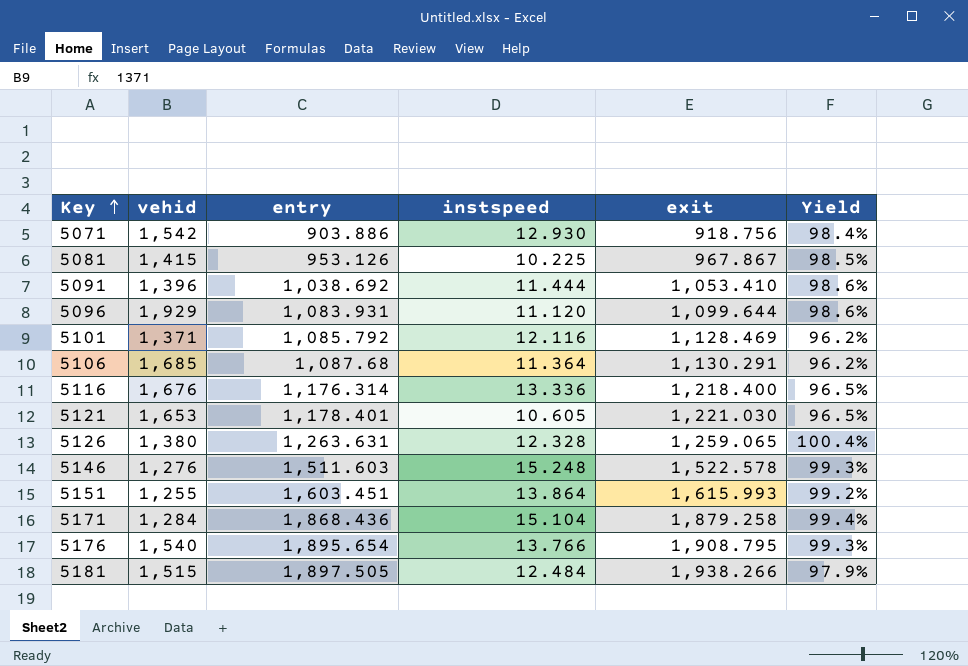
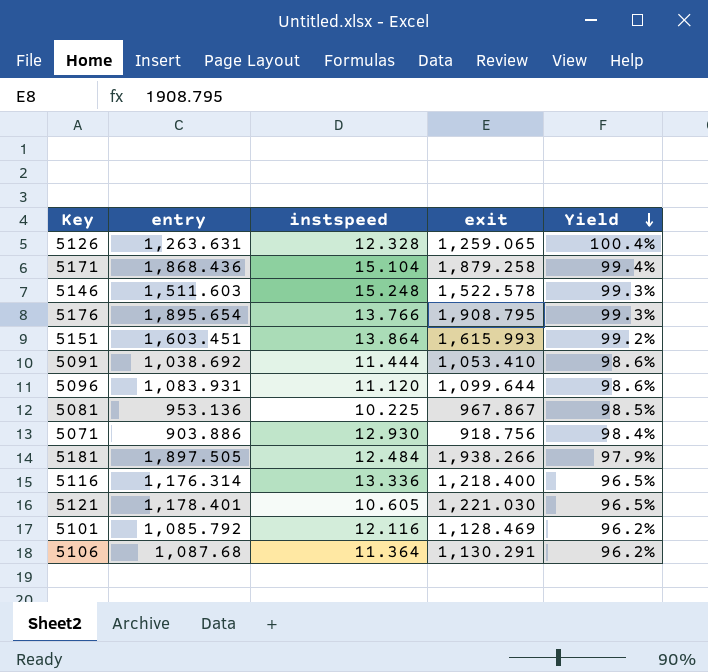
row order: Key ascending -> Yield descending
column vehid | position: 2 -> none
5081 | entry: 953.126 -> 953.136

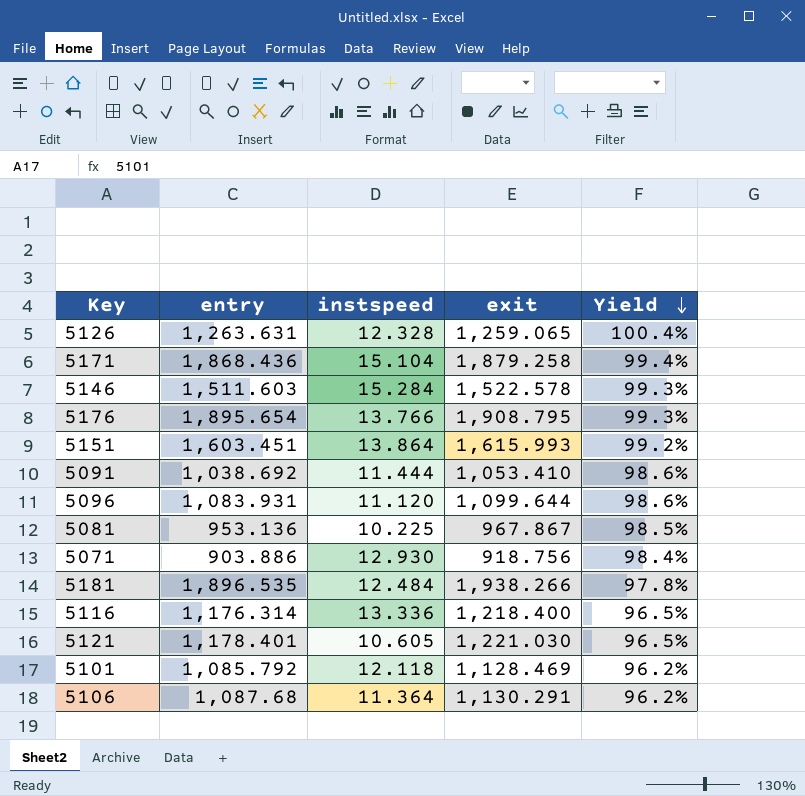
5146 | instspeed: 15.248 -> 15.284
5181 | entry: 1,897.505 -> 1,896.535
5181 | Yield: 97.9% -> 97.8%
5101 | instspeed: 12.116 -> 12.118

